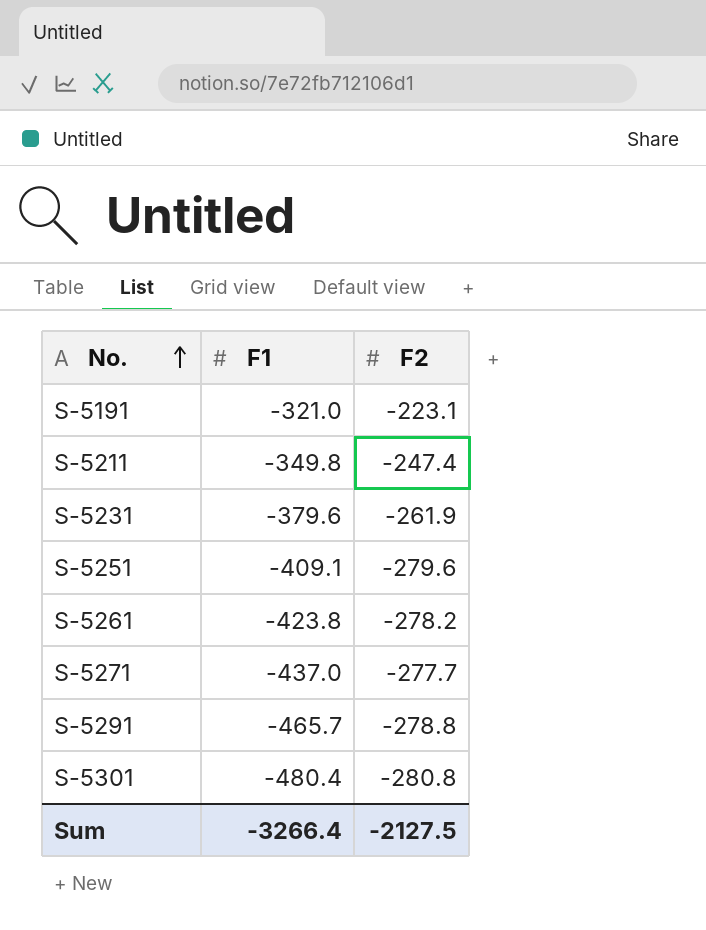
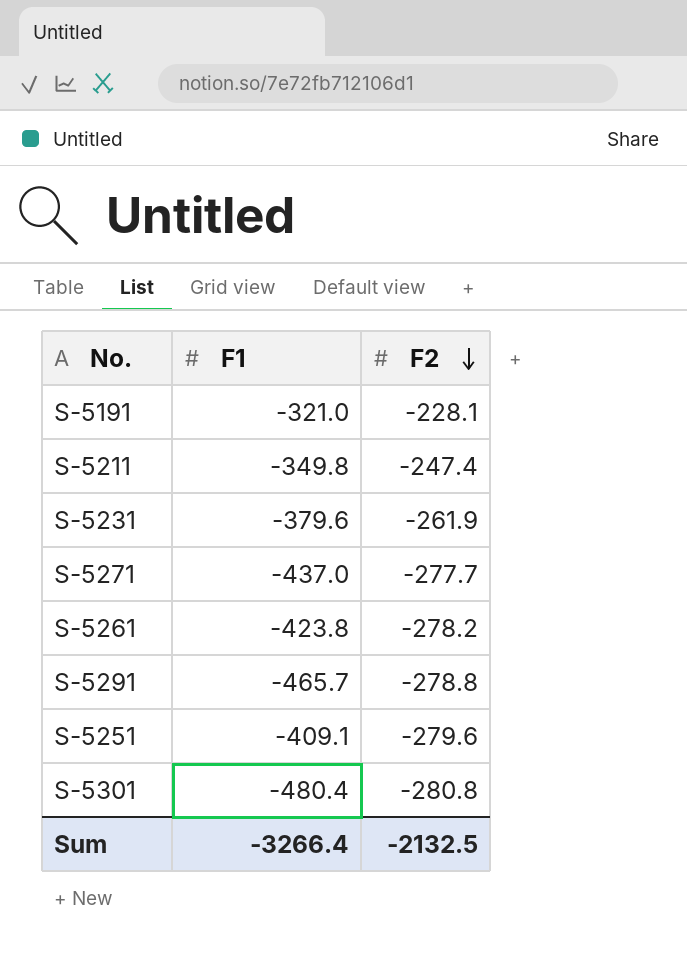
row order: No. ascending -> F2 descending
S-5191 | F2: -223.1 -> -228.1
Sum | F2: -2127.5 -> -2132.5

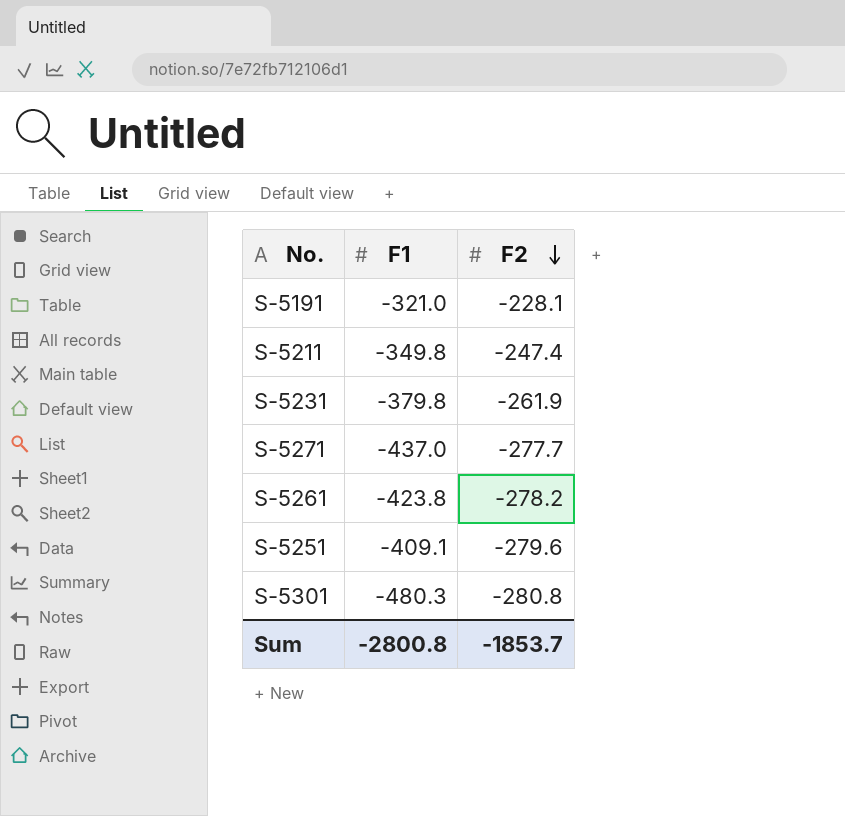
row S-5291: -465.7 | -278.8 -> none
S-5231 | F1: -379.6 -> -379.8
S-5301 | F1: -480.4 -> -480.3
Sum | F1: -3266.4 -> -2800.8
Sum | F2: -2132.5 -> -1853.7

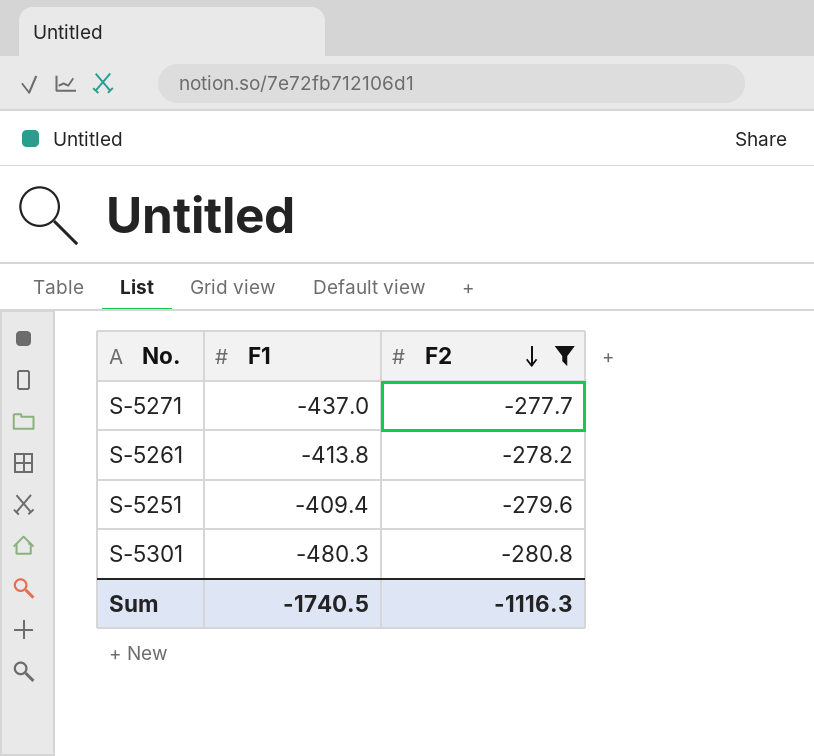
filter: none -> F2 <= -277.7
S-5261 | F1: -423.8 -> -413.8
S-5251 | F1: -409.1 -> -409.4
Sum | F1: -2800.8 -> -1740.5
Sum | F2: -1853.7 -> -1116.3

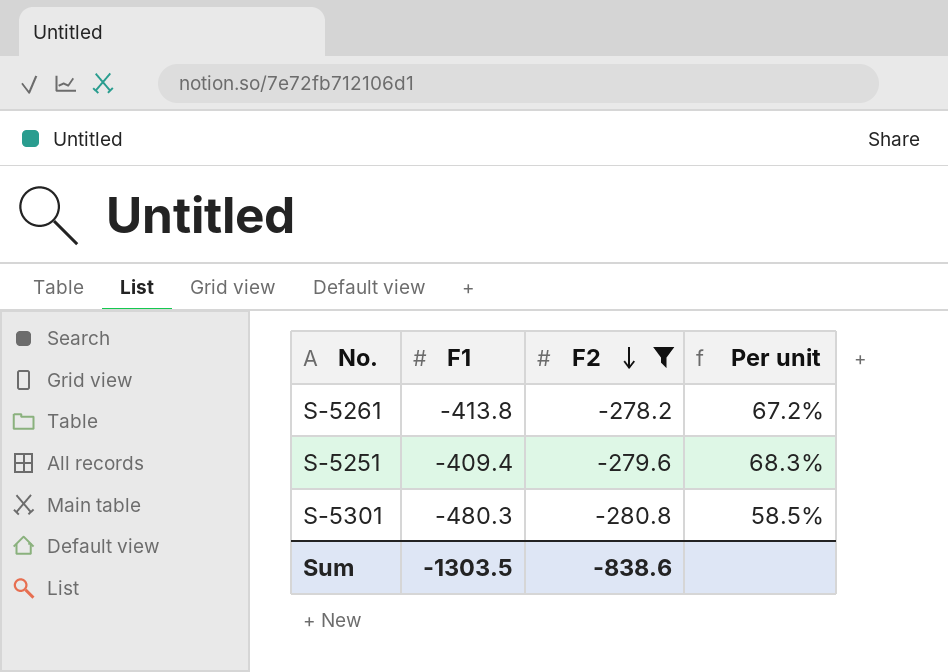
column Per unit | formula: none -> [F2] / [F1]
row S-5271: -437.0 | -277.7 -> none
Sum | F1: -1740.5 -> -1303.5
Sum | F2: -1116.3 -> -838.6

